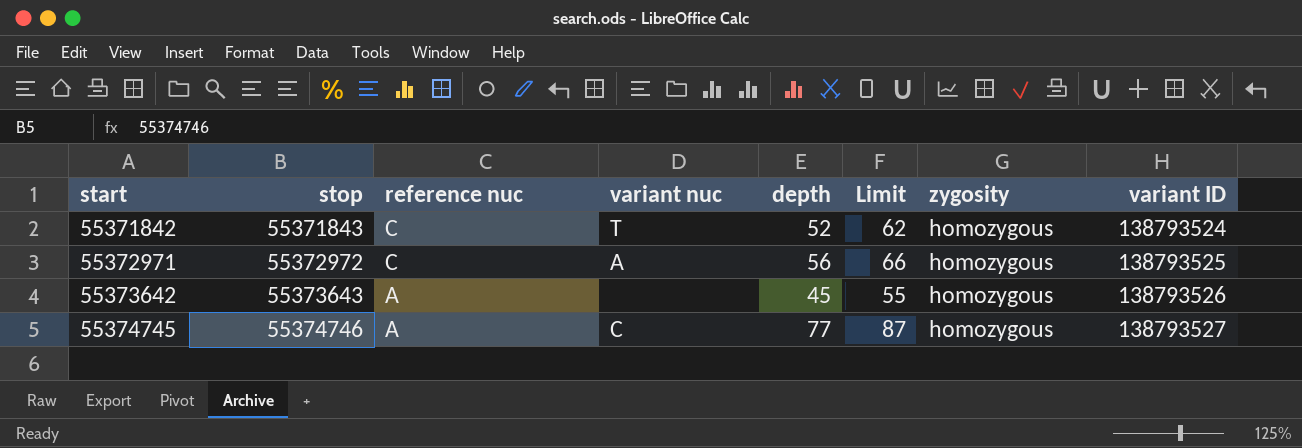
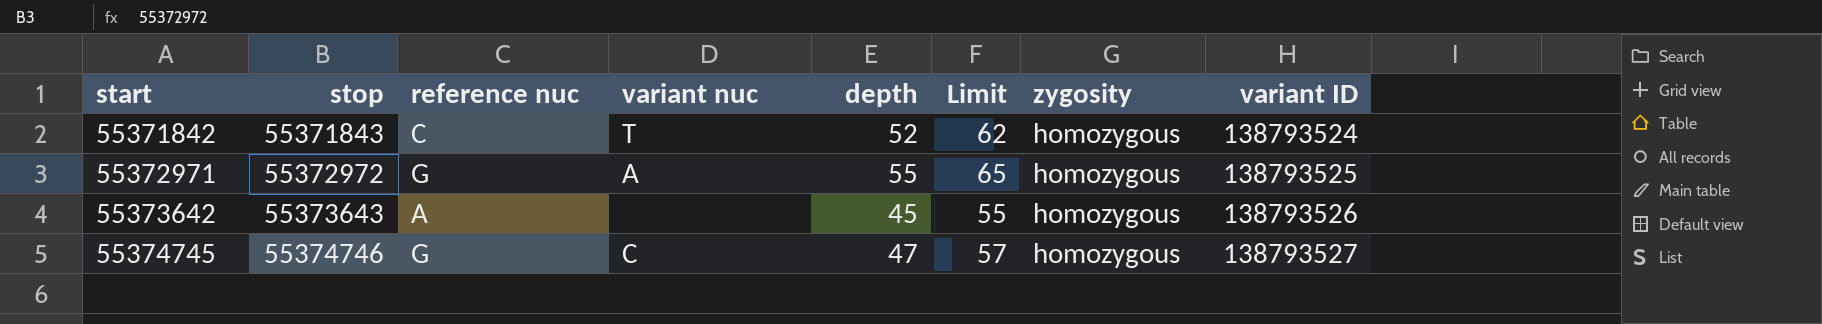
55372971 | reference nuc: C -> G
55372971 | depth: 56 -> 55
55372971 | Limit: 66 -> 65
55374745 | reference nuc: A -> G
55374745 | depth: 77 -> 47
55374745 | Limit: 87 -> 57

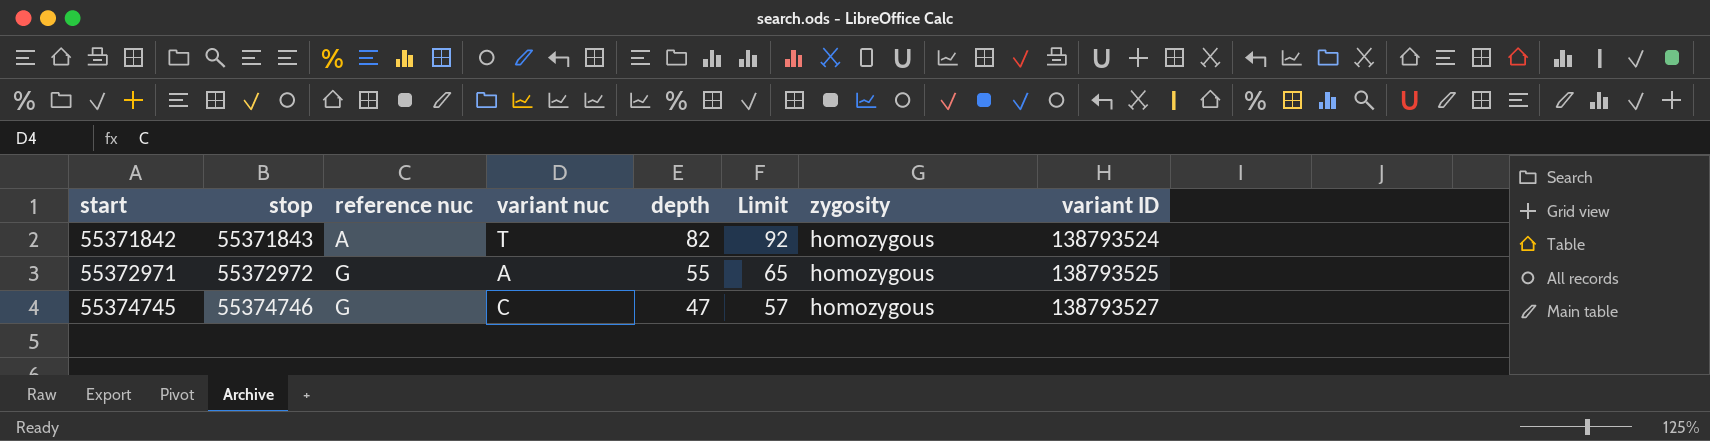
row 55373642: 55373643 | A | none | 45 | 55 | homozygous | 138793526 -> none
55371842 | reference nuc: C -> A
55371842 | depth: 52 -> 82
55371842 | Limit: 62 -> 92

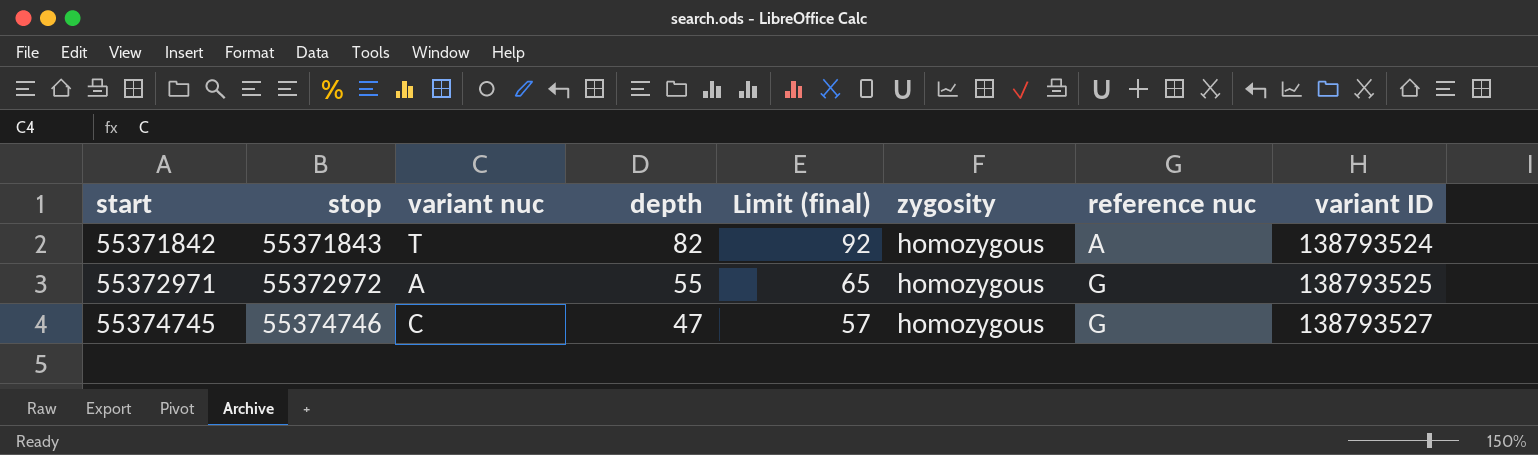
column name: Limit -> Limit (final)
column reference nuc | position: 3 -> 7

